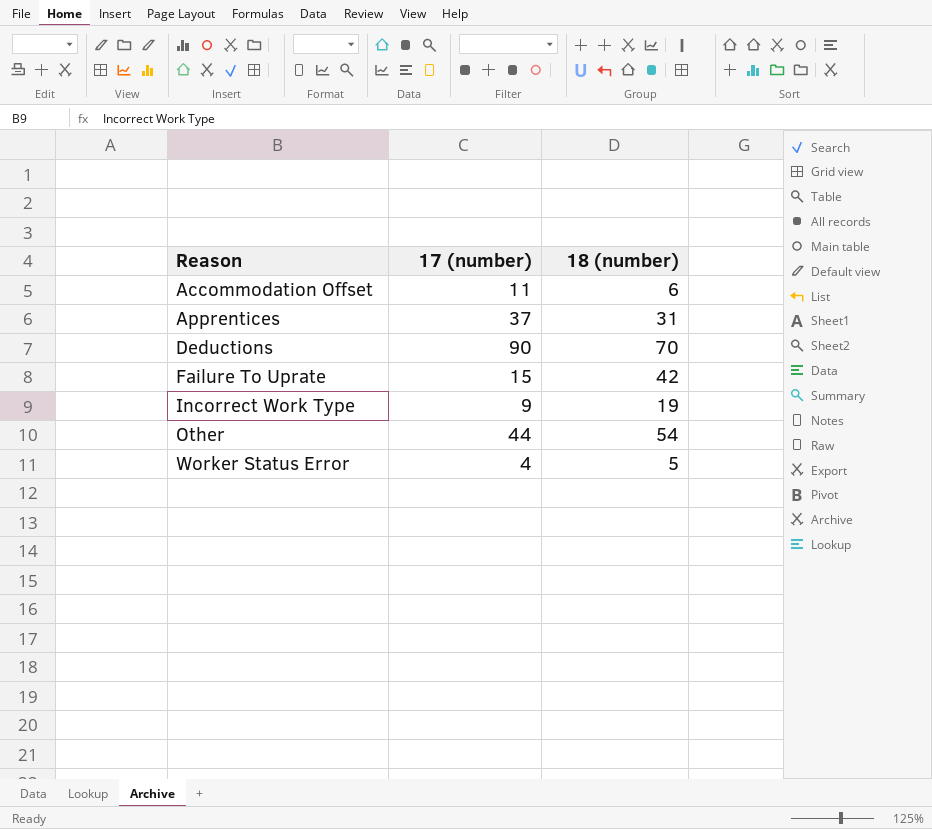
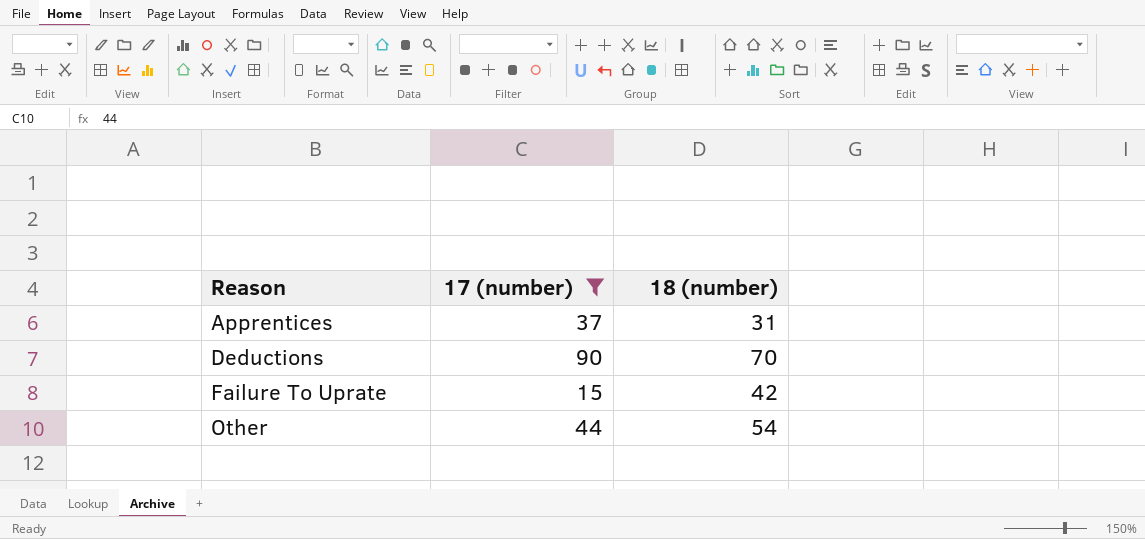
filter: none -> 17 (number) >= 15

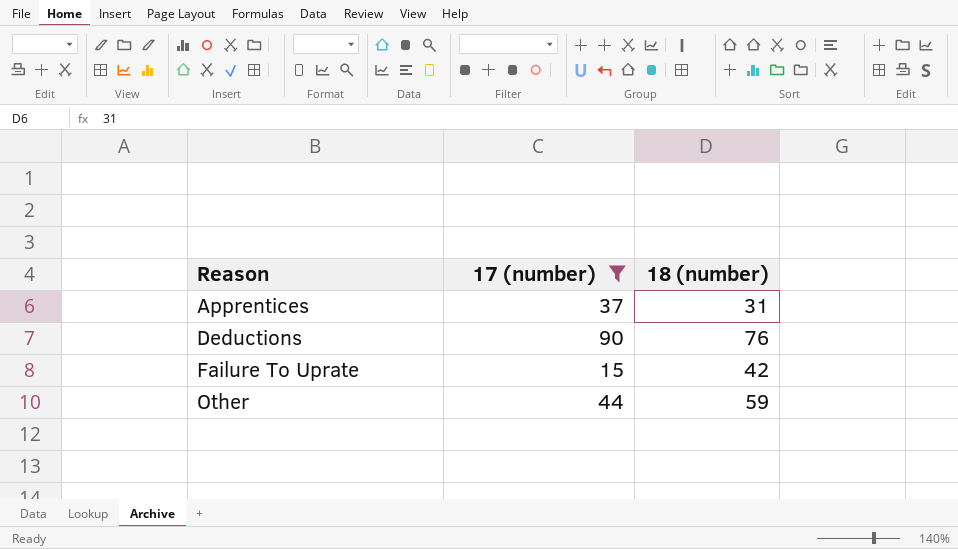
Deductions | 18 (number): 70 -> 76
Other | 18 (number): 54 -> 59

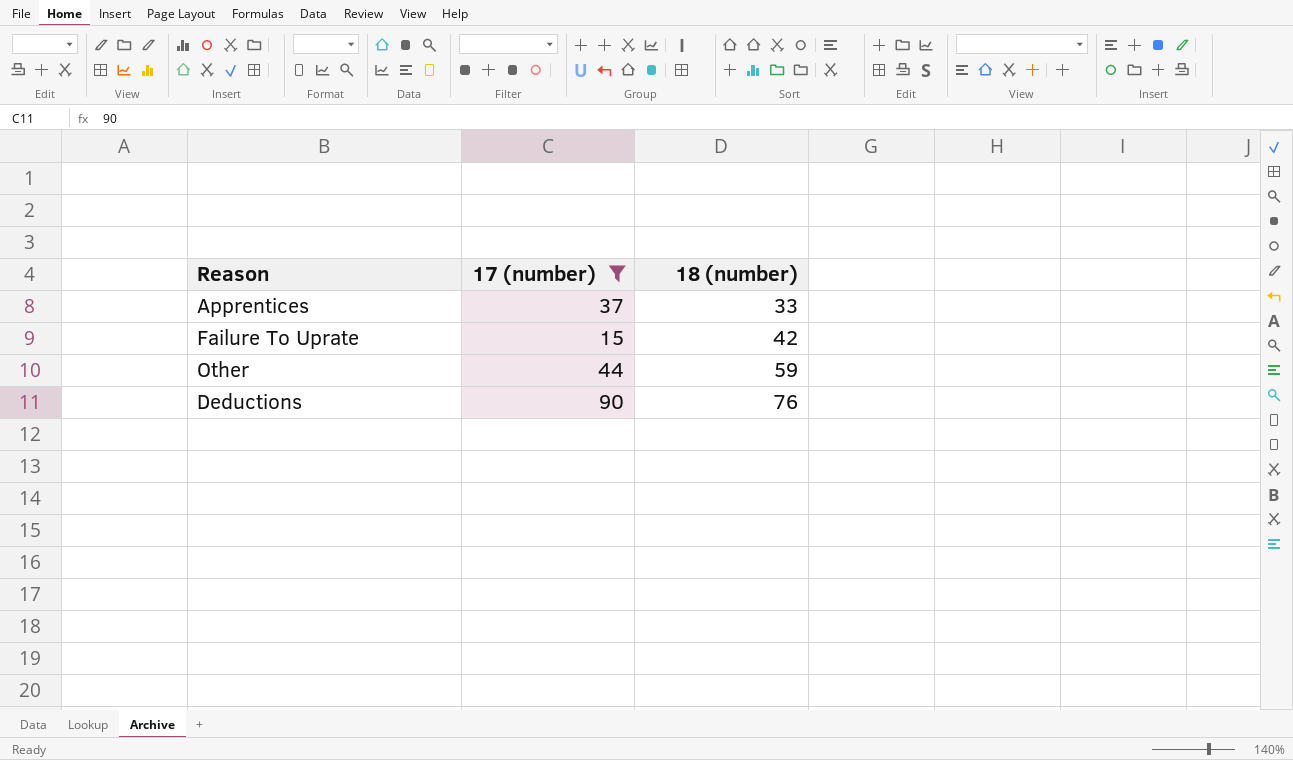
row order: Reason ascending -> 18 (number) ascending
Apprentices | 18 (number): 31 -> 33

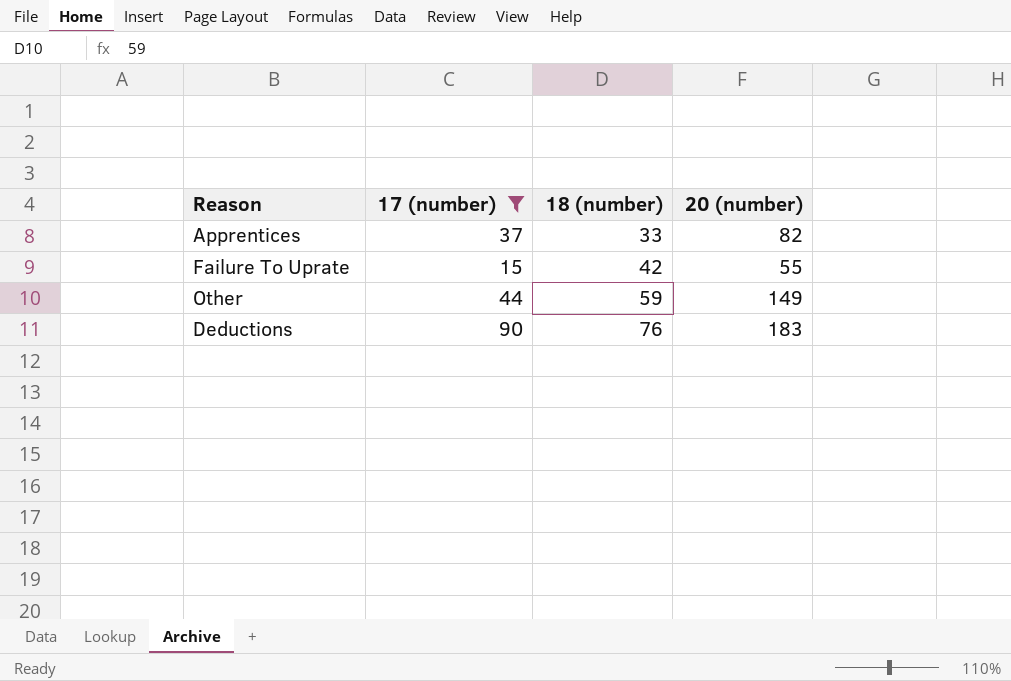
column 20 (number) | position: none -> 4

